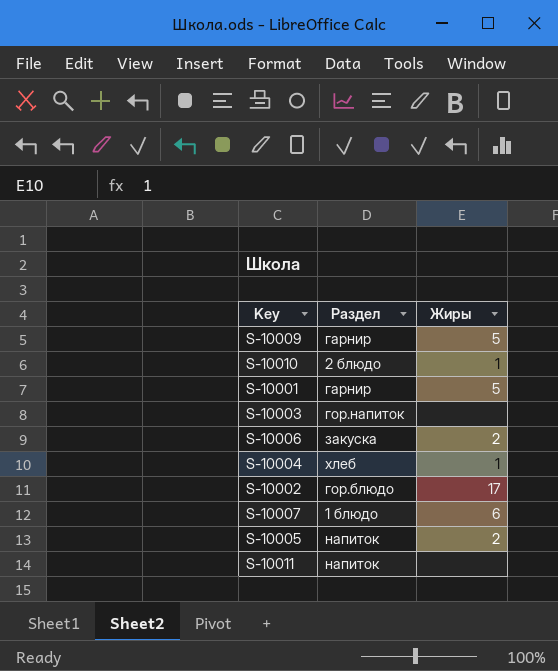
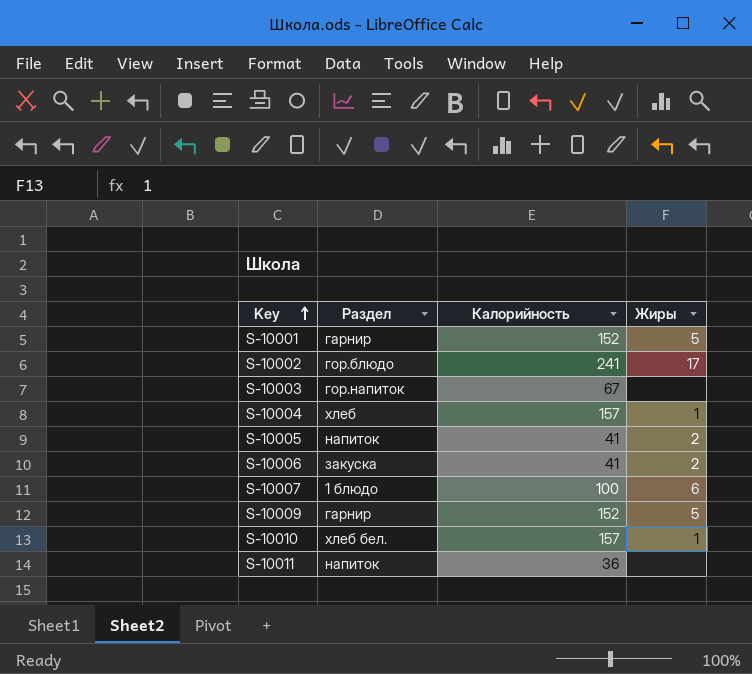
row order: none -> Key ascending
column Калорийность | position: none -> 3
S-10010 | Раздел: 2 блюдо -> хлеб бел.

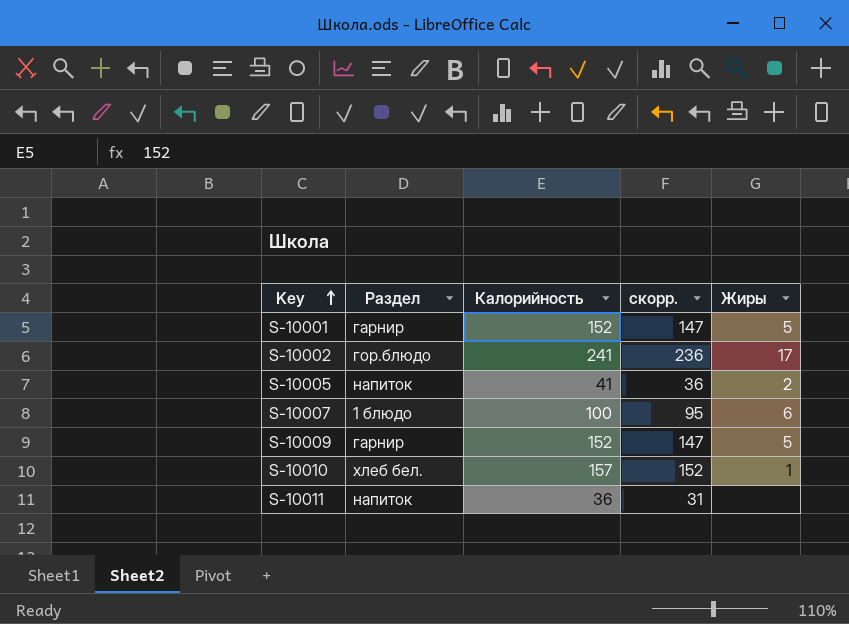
column скорр. | formula: none -> [Калорийность] - 5
row S-10003: гор.напиток | 67 | none -> none
row S-10004: хлеб | 157 | 1 -> none
row S-10006: закуска | 41 | 2 -> none

